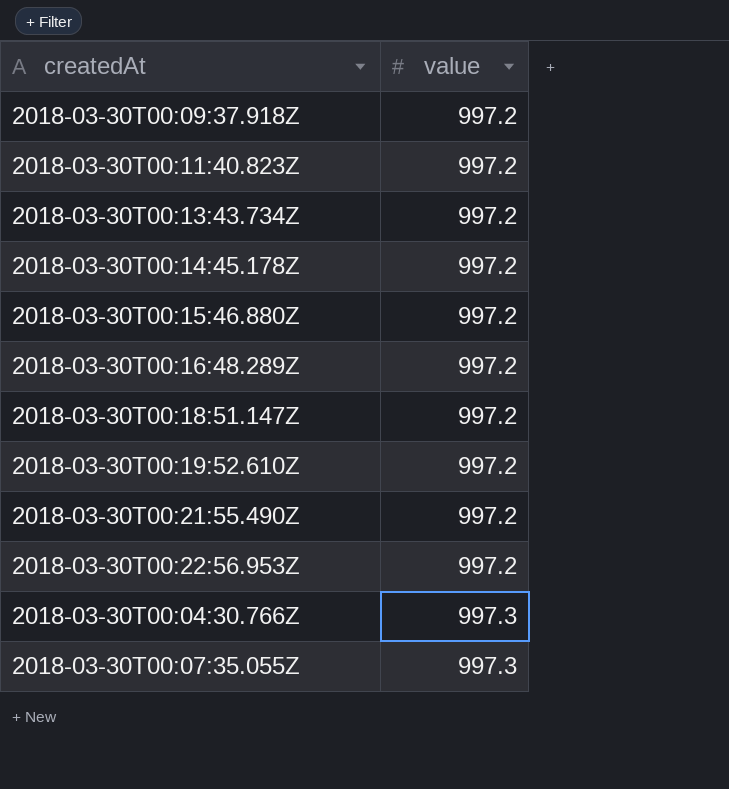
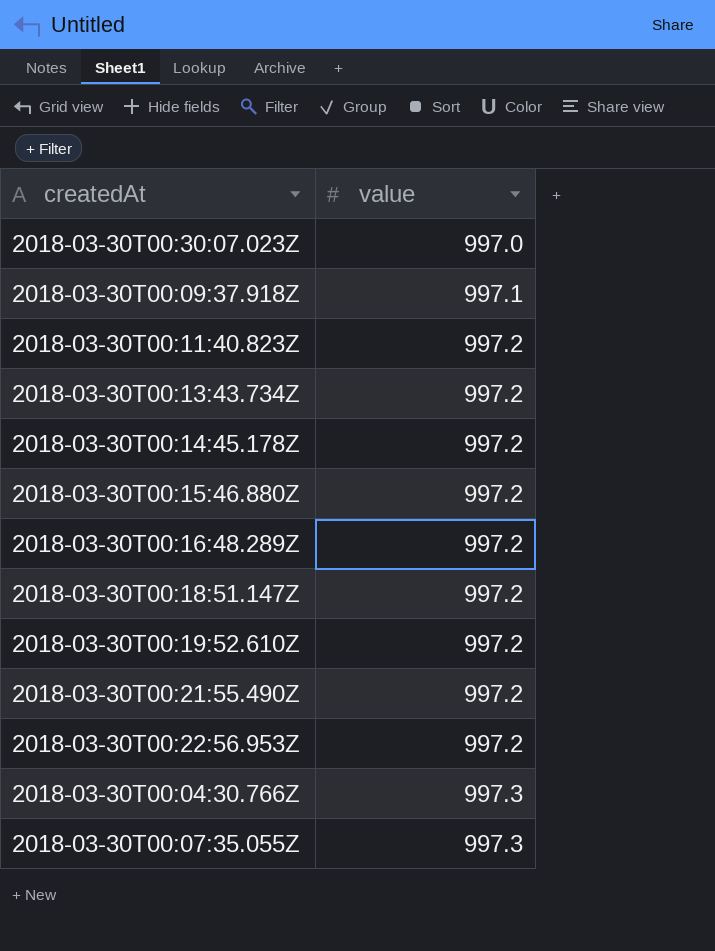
row 2018-03-30T00:30:07.023Z: none -> 997.0
2018-03-30T00:09:37.918Z | value: 997.2 -> 997.1

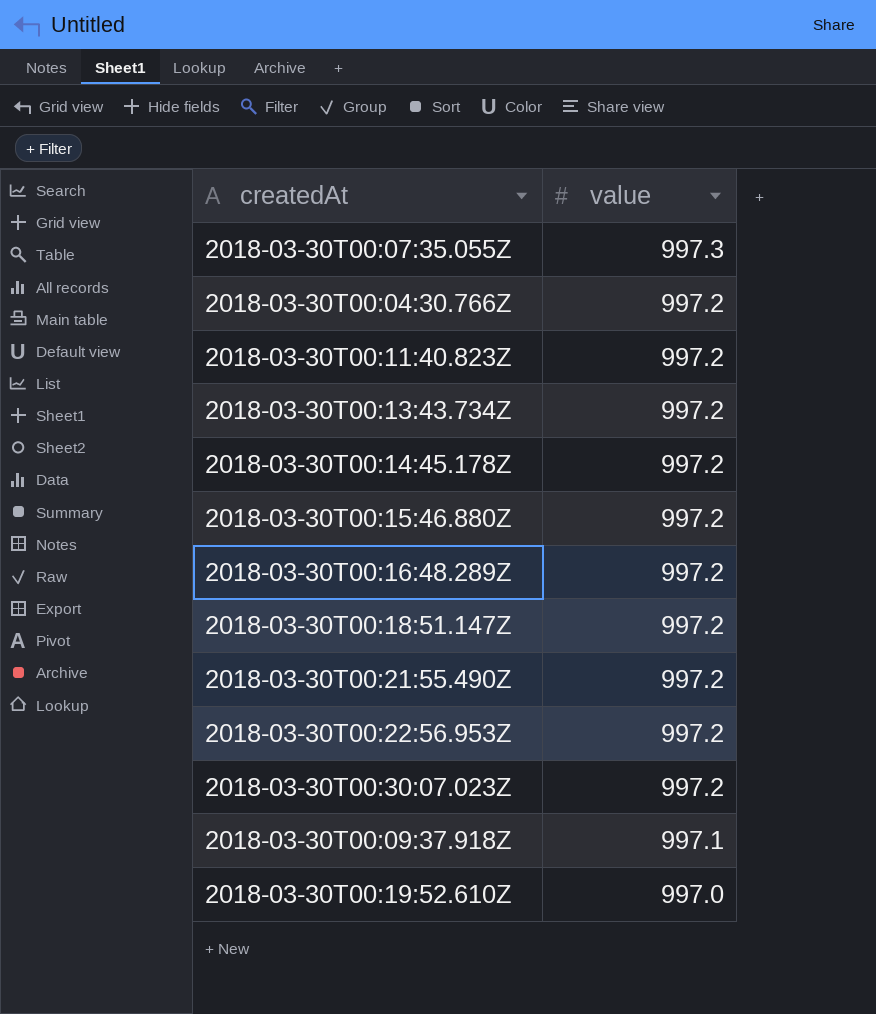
row order: value ascending -> value descending
2018-03-30T00:04:30.766Z | value: 997.3 -> 997.2
2018-03-30T00:30:07.023Z | value: 997.0 -> 997.2
2018-03-30T00:19:52.610Z | value: 997.2 -> 997.0

